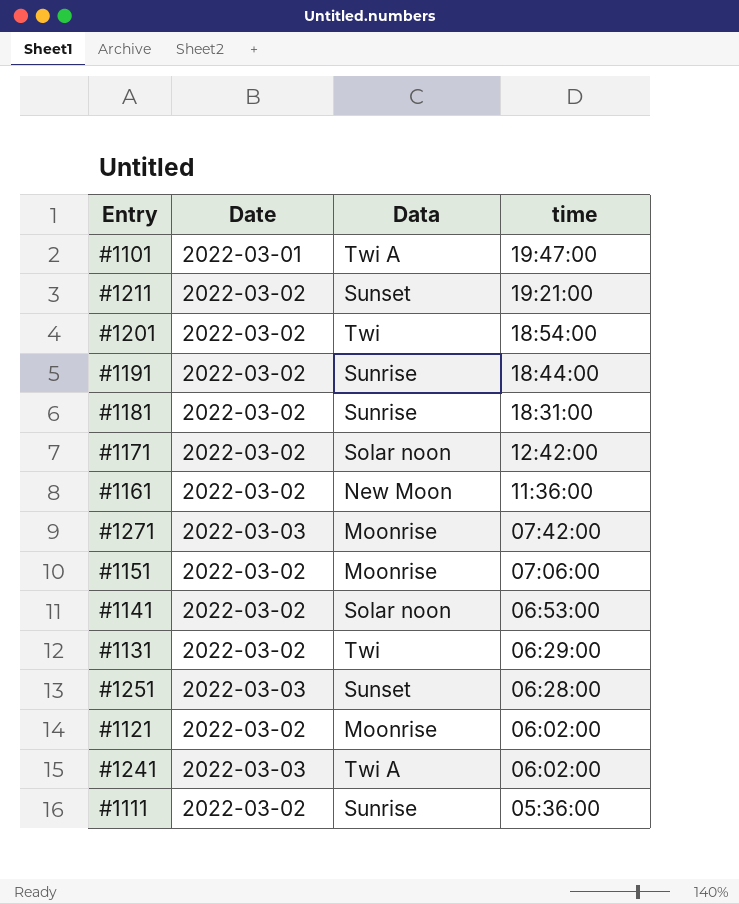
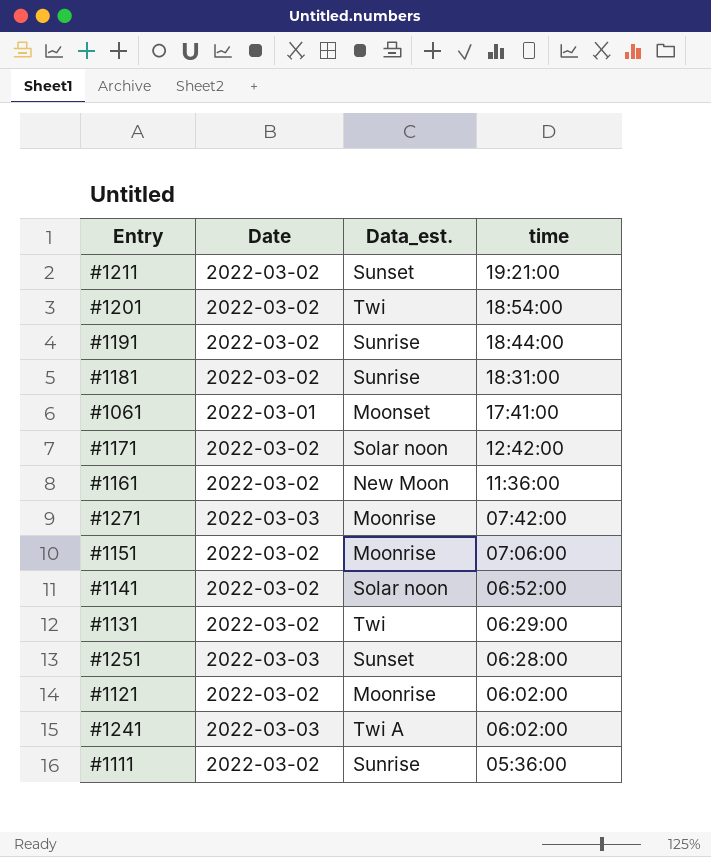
column name: Data -> Data_est.
row #1101: 2022-03-01 | Twi A | 19:47:00 -> none
row #1061: none -> 2022-03-01 | Moonset | 17:41:00
#1141 | time: 06:53:00 -> 06:52:00

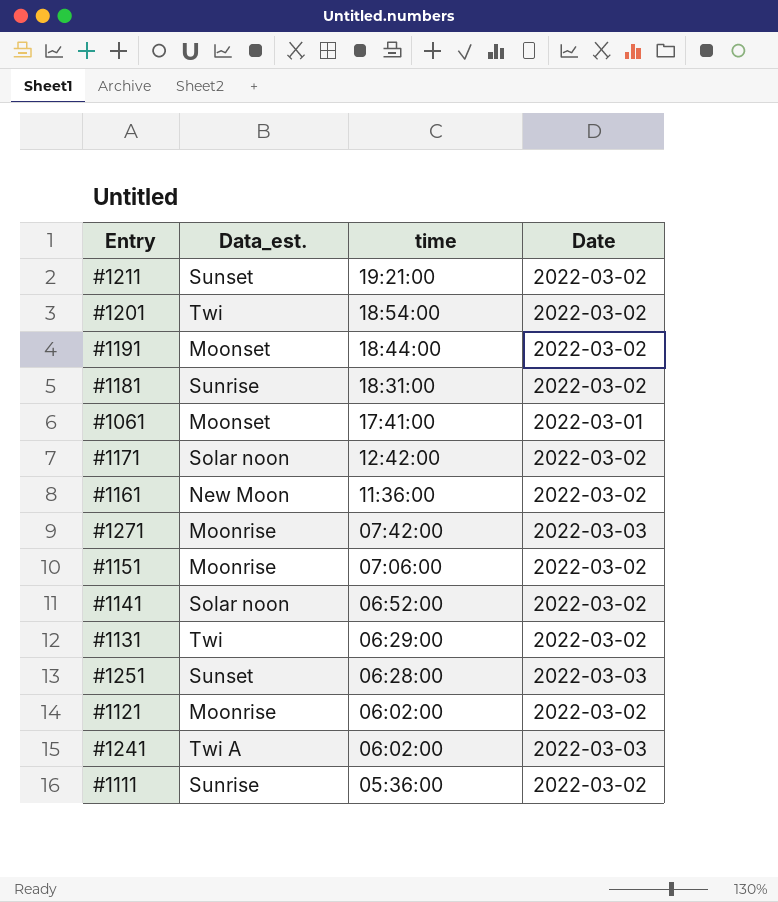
column Date | position: 2 -> 4
#1191 | Data_est.: Sunrise -> Moonset

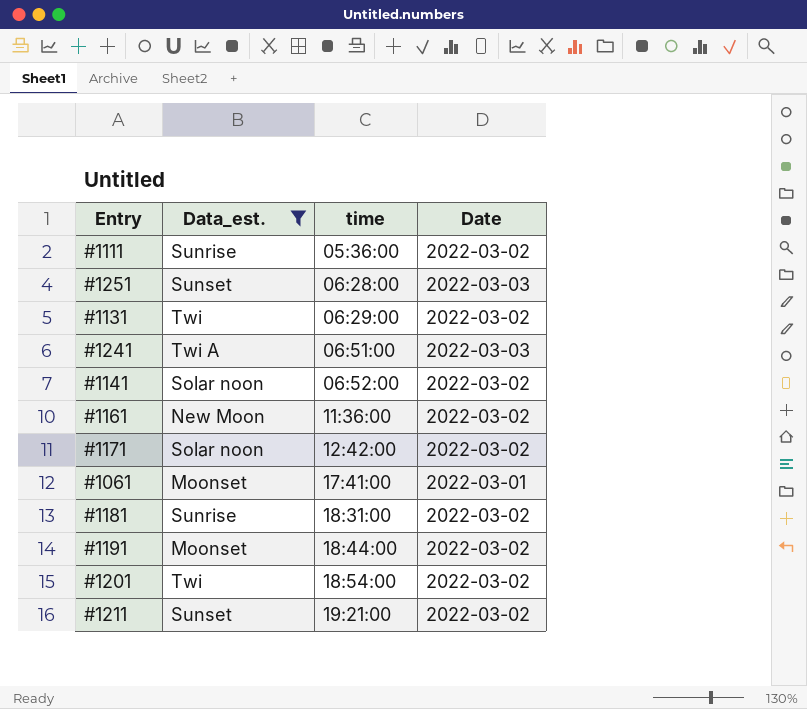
filter: none -> Data_est. != Moonrise
row order: time descending -> time ascending
#1241 | time: 06:02:00 -> 06:51:00

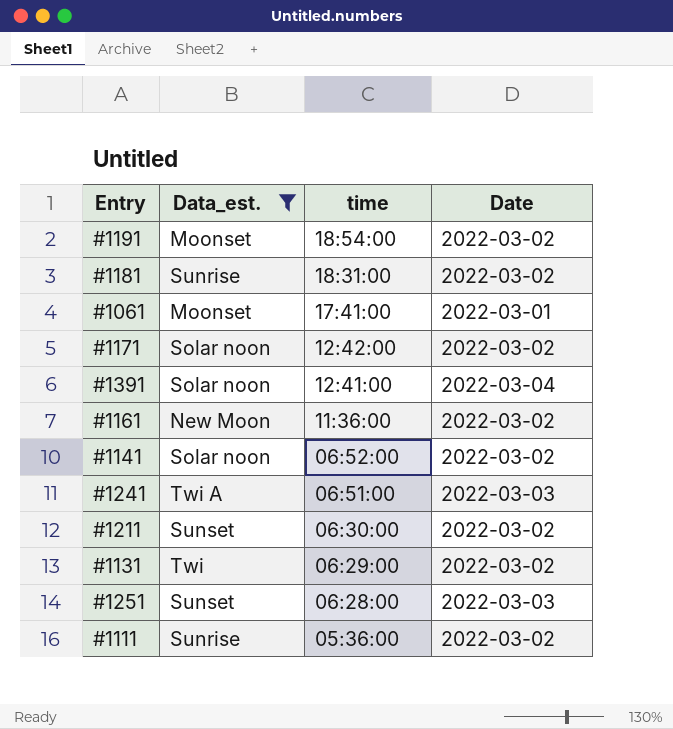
row order: time ascending -> time descending
row #1201: Twi | 18:54:00 | 2022-03-02 -> none
#1191 | time: 18:44:00 -> 18:54:00
row #1391: none -> Solar noon | 12:41:00 | 2022-03-04
#1211 | time: 19:21:00 -> 06:30:00

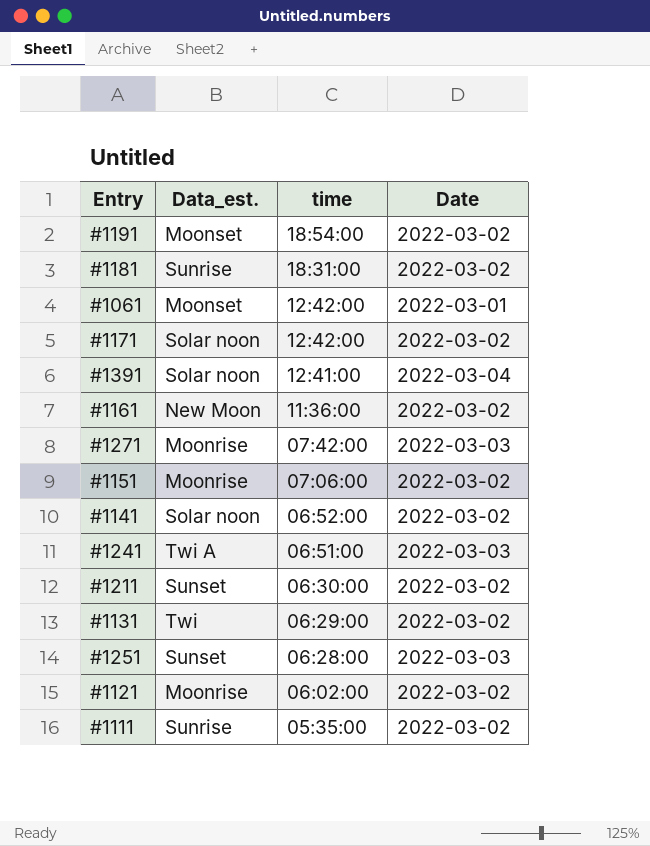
filter: Data_est. != Moonrise -> none
#1061 | time: 17:41:00 -> 12:42:00
#1111 | time: 05:36:00 -> 05:35:00

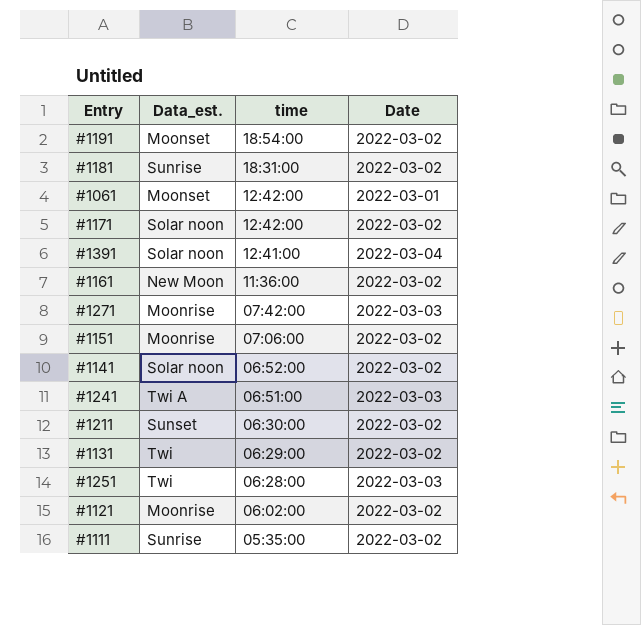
#1251 | Data_est.: Sunset -> Twi

